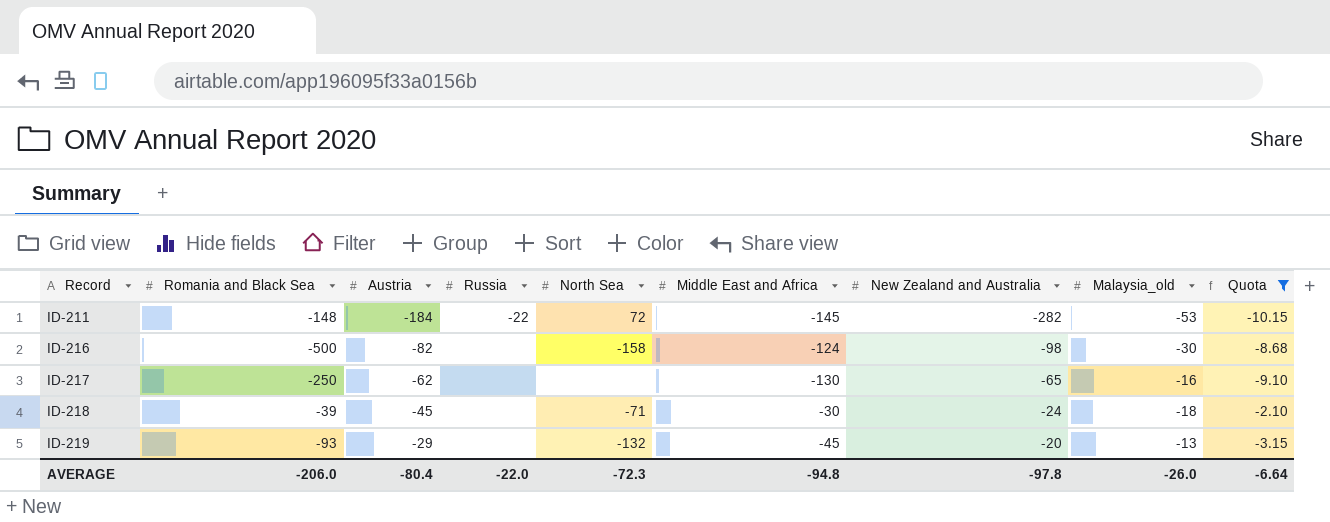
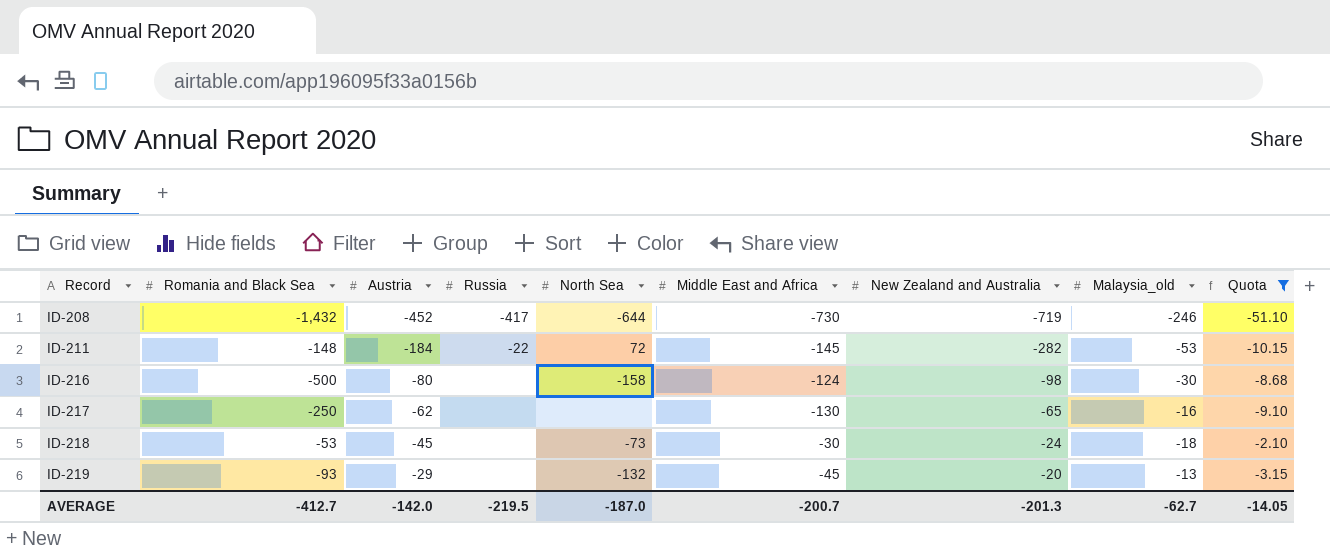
row ID-208: none -> -1,432 | -452 | -417 | -644 | -730 | -719 | -246 | -51.10
ID-216 | Austria: -82 -> -80
ID-218 | Romania and Black Sea: -39 -> -53
ID-218 | North Sea: -71 -> -73
AVERAGE | Romania and Black Sea: -206.0 -> -412.7
AVERAGE | Austria: -80.4 -> -142.0
AVERAGE | Russia: -22.0 -> -219.5
AVERAGE | North Sea: -72.3 -> -187.0
AVERAGE | Middle East and Africa: -94.8 -> -200.7
AVERAGE | New Zealand and Australia: -97.8 -> -201.3
AVERAGE | Malaysia_old: -26.0 -> -62.7
AVERAGE | Quota: -6.64 -> -14.05

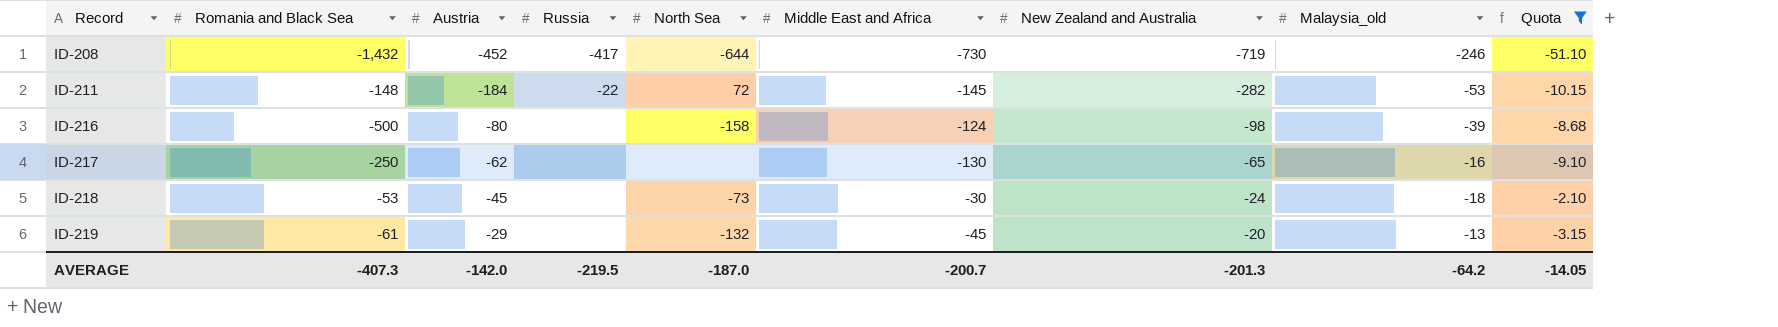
ID-216 | Malaysia_old: -30 -> -39
ID-219 | Romania and Black Sea: -93 -> -61
AVERAGE | Romania and Black Sea: -412.7 -> -407.3
AVERAGE | Malaysia_old: -62.7 -> -64.2

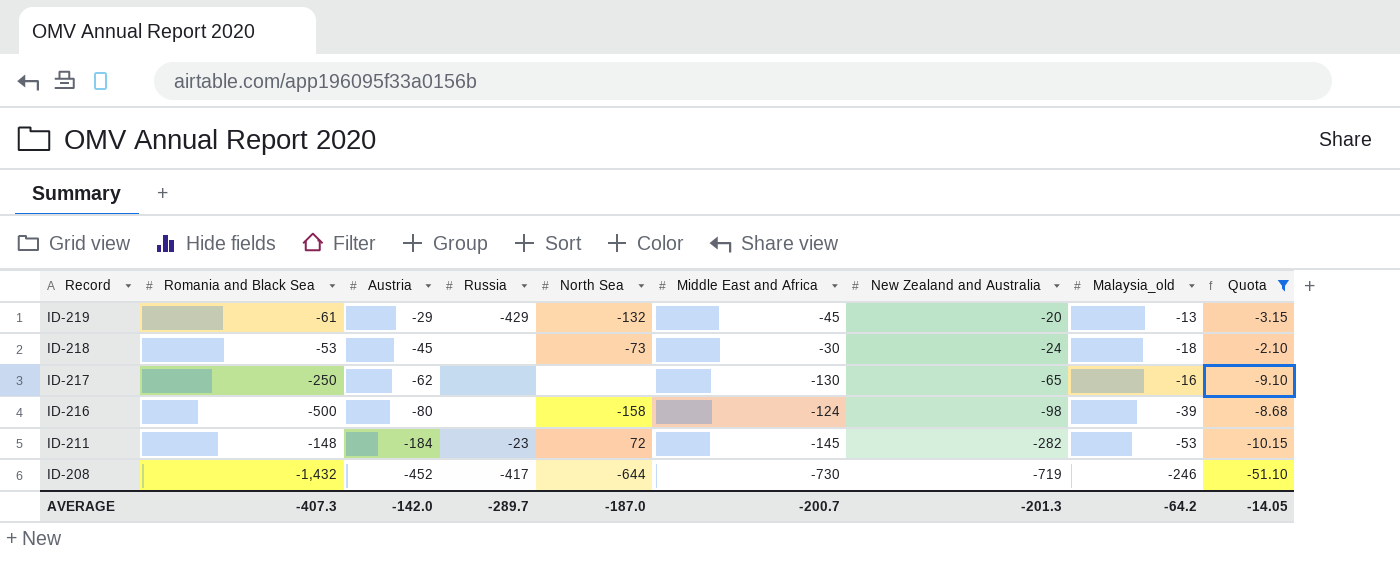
row order: Record ascending -> Record descending
ID-219 | Russia: none -> -429
ID-211 | Russia: -22 -> -23
AVERAGE | Russia: -219.5 -> -289.7

